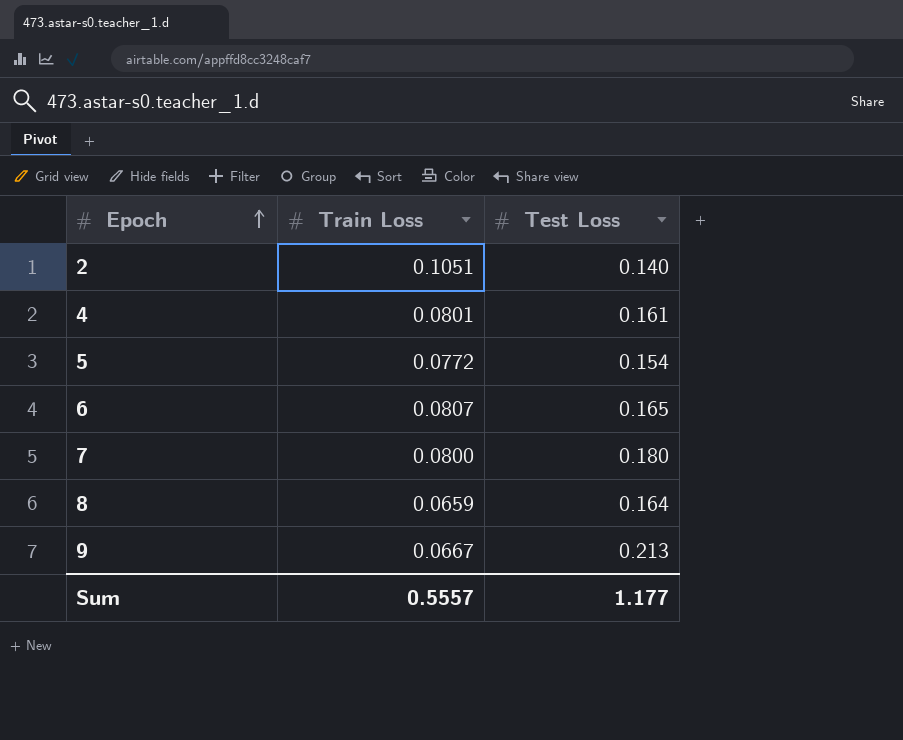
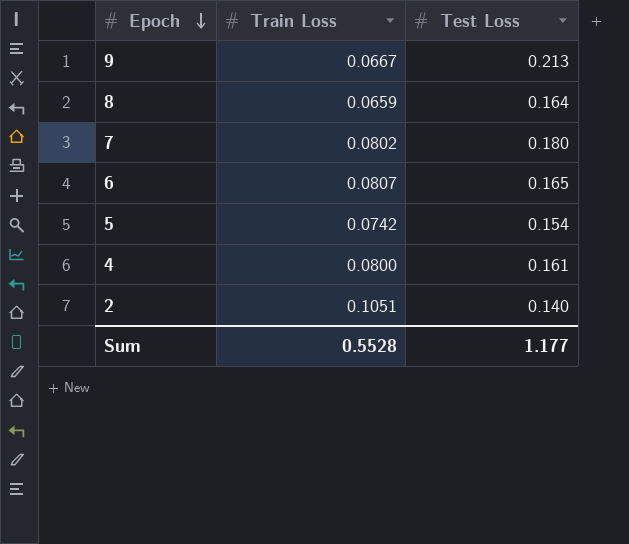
row order: Epoch ascending -> Epoch descending
7 | Train Loss: 0.0800 -> 0.0802
5 | Train Loss: 0.0772 -> 0.0742
4 | Train Loss: 0.0801 -> 0.0800
Sum | Train Loss: 0.5557 -> 0.5528

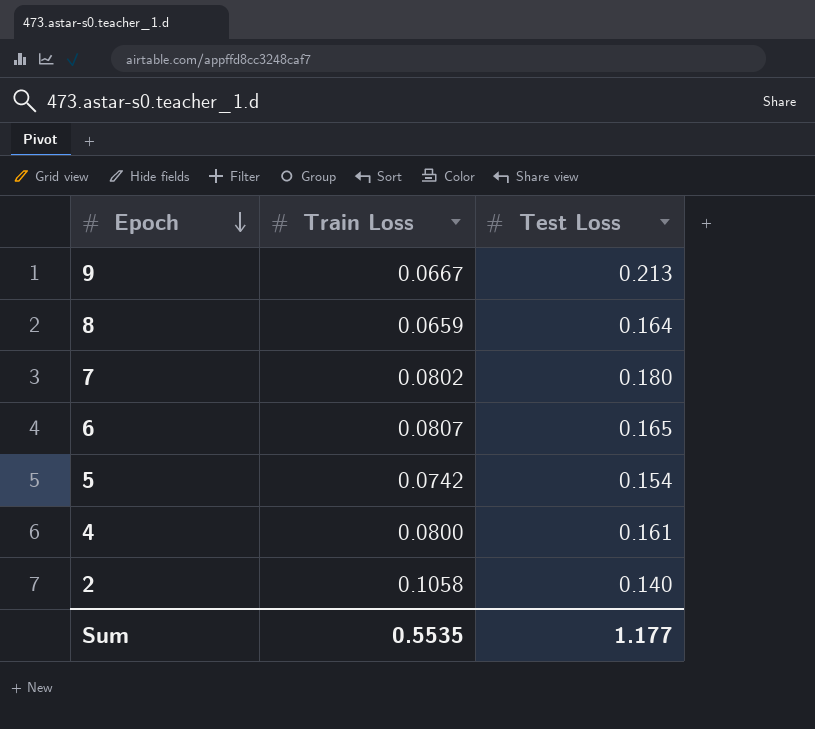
2 | Train Loss: 0.1051 -> 0.1058
Sum | Train Loss: 0.5528 -> 0.5535

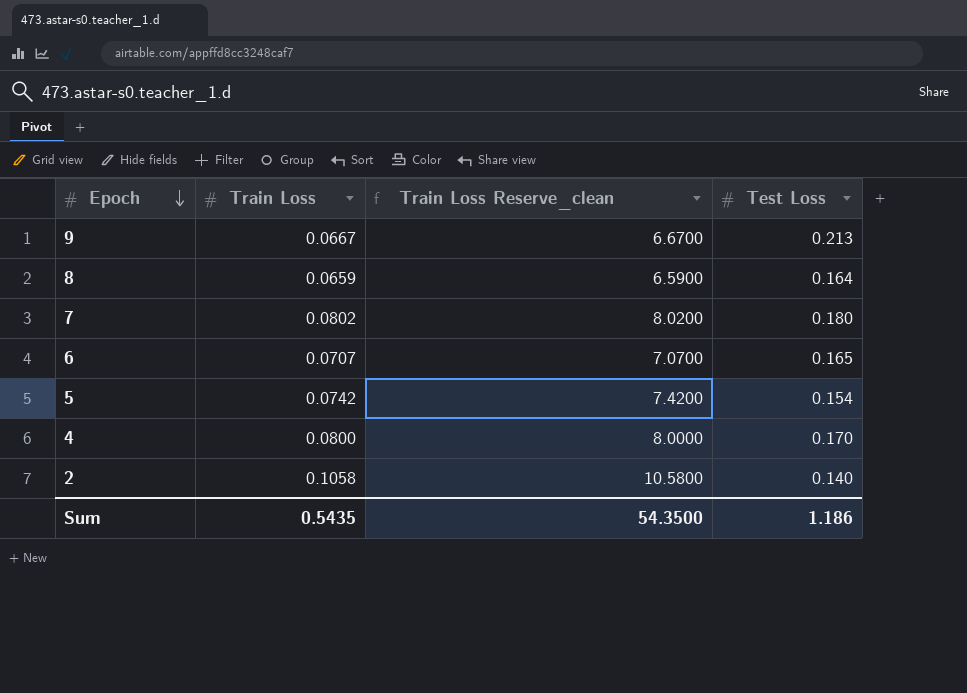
column Train Loss Reserve_clean | formula: none -> [Train Loss] * 100
6 | Train Loss: 0.0807 -> 0.0707
4 | Test Loss: 0.161 -> 0.170
Sum | Train Loss: 0.5535 -> 0.5435
Sum | Test Loss: 1.177 -> 1.186

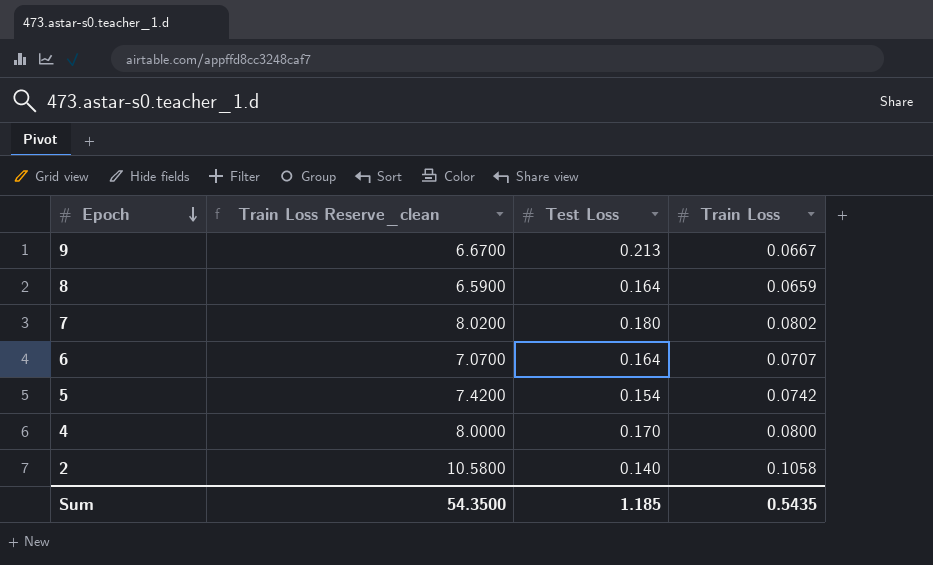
column Train Loss | position: 2 -> 4
6 | Test Loss: 0.165 -> 0.164
Sum | Test Loss: 1.186 -> 1.185

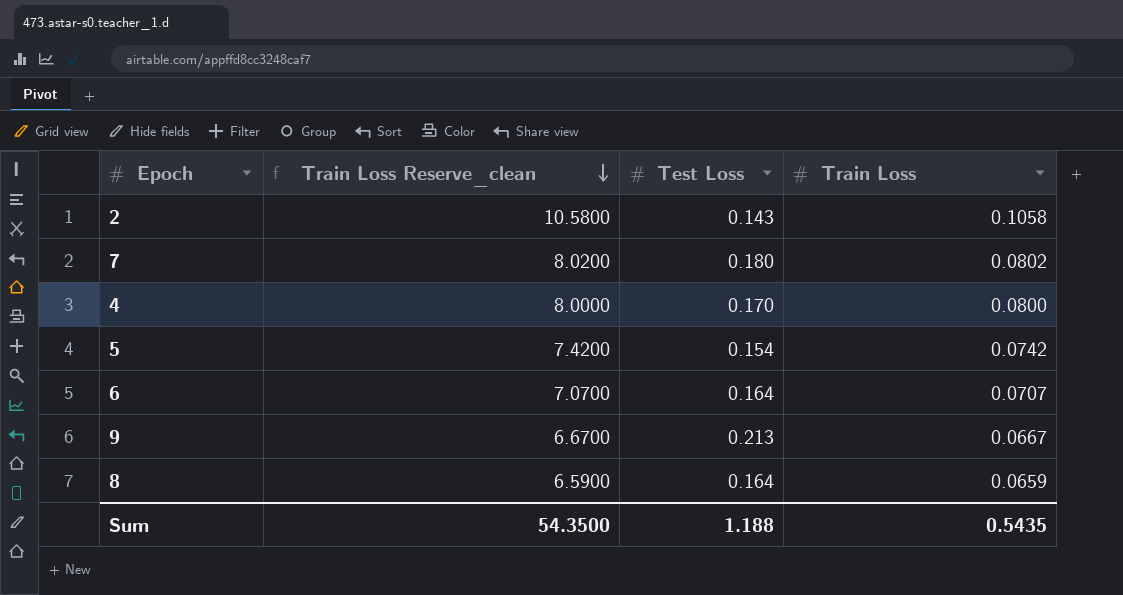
row order: Epoch descending -> Train Loss Reserve_clean descending
2 | Test Loss: 0.140 -> 0.143
Sum | Test Loss: 1.185 -> 1.188

